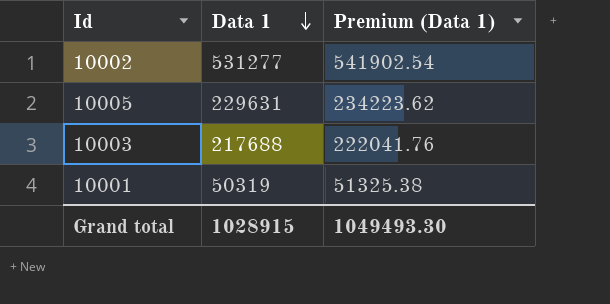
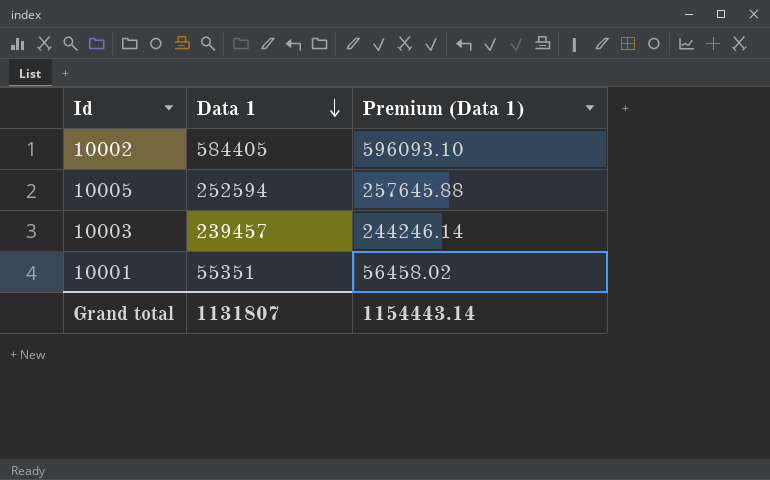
10002 | Data 1: 531277 -> 584405
10002 | Premium (Data 1): 541902.54 -> 596093.10
10005 | Data 1: 229631 -> 252594
10005 | Premium (Data 1): 234223.62 -> 257645.88
10003 | Data 1: 217688 -> 239457
10003 | Premium (Data 1): 222041.76 -> 244246.14
10001 | Data 1: 50319 -> 55351
10001 | Premium (Data 1): 51325.38 -> 56458.02
Grand total | Data 1: 1028915 -> 1131807
Grand total | Premium (Data 1): 1049493.30 -> 1154443.14

